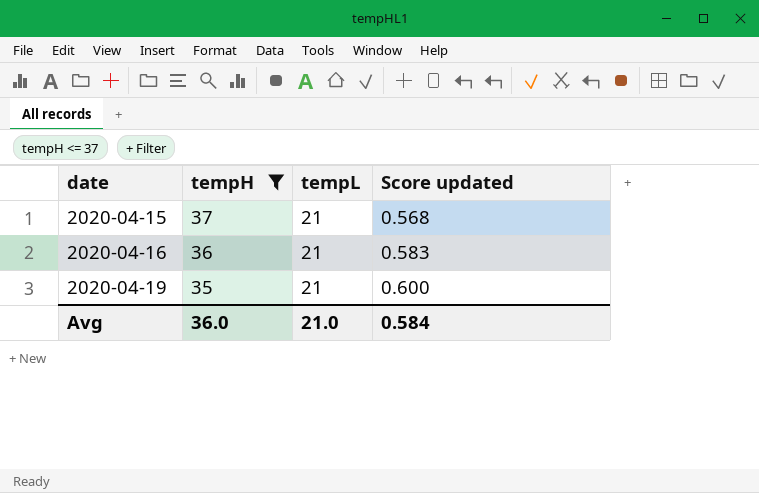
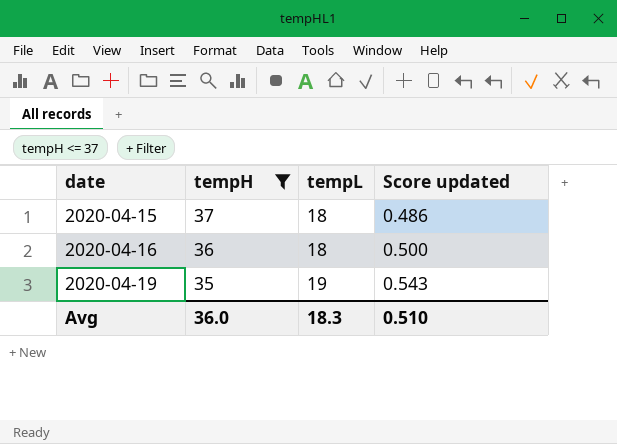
2020-04-15 | tempL: 21 -> 18
2020-04-15 | Score updated: 0.568 -> 0.486
2020-04-16 | tempL: 21 -> 18
2020-04-16 | Score updated: 0.583 -> 0.500
2020-04-19 | tempL: 21 -> 19
2020-04-19 | Score updated: 0.600 -> 0.543
Avg | tempL: 21.0 -> 18.3
Avg | Score updated: 0.584 -> 0.510

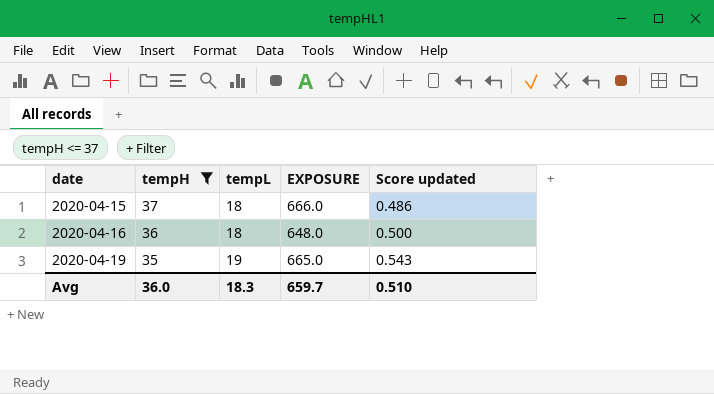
column EXPOSURE | formula: none -> [tempH] * [tempL]

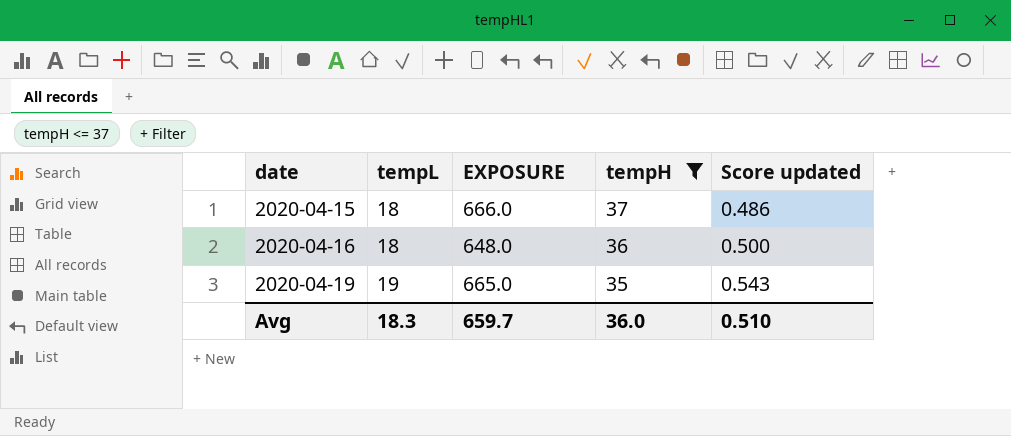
column tempH | position: 2 -> 4

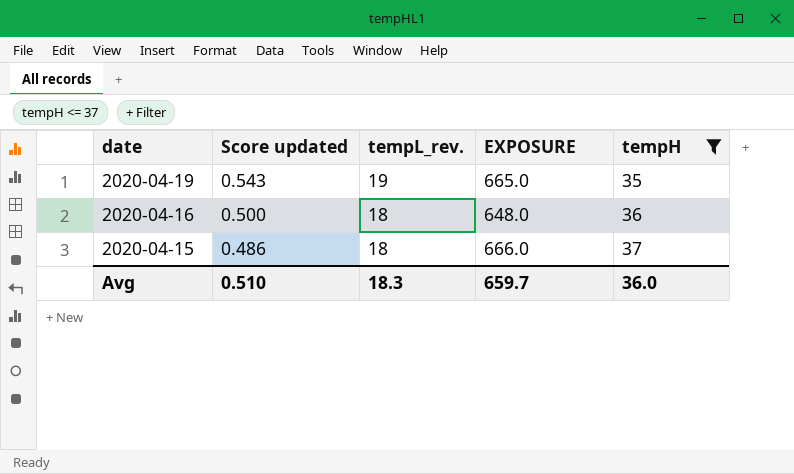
row order: date ascending -> date descending
column Score updated | position: 5 -> 2
column name: tempL -> tempL_rev.

